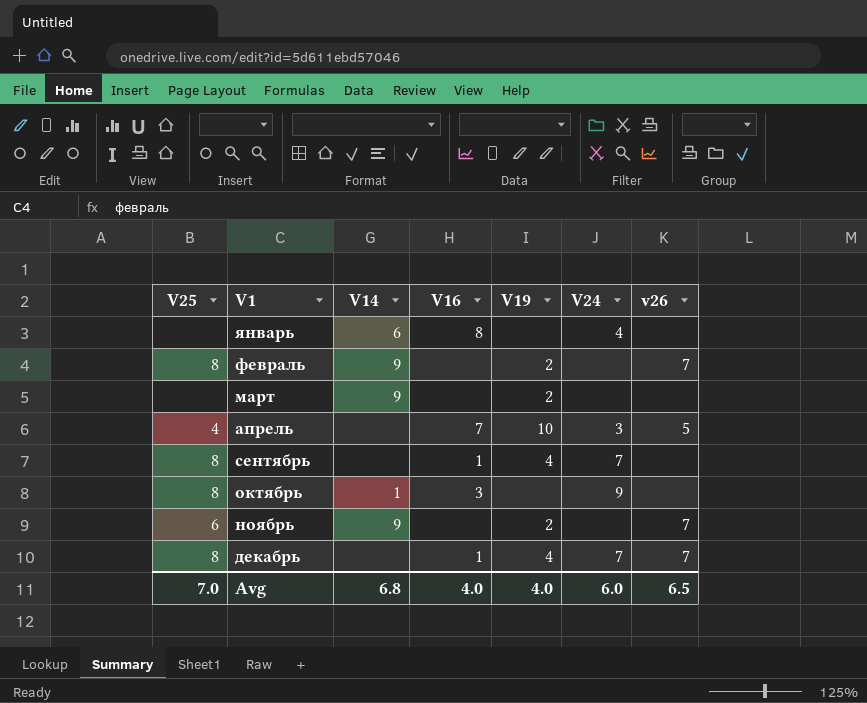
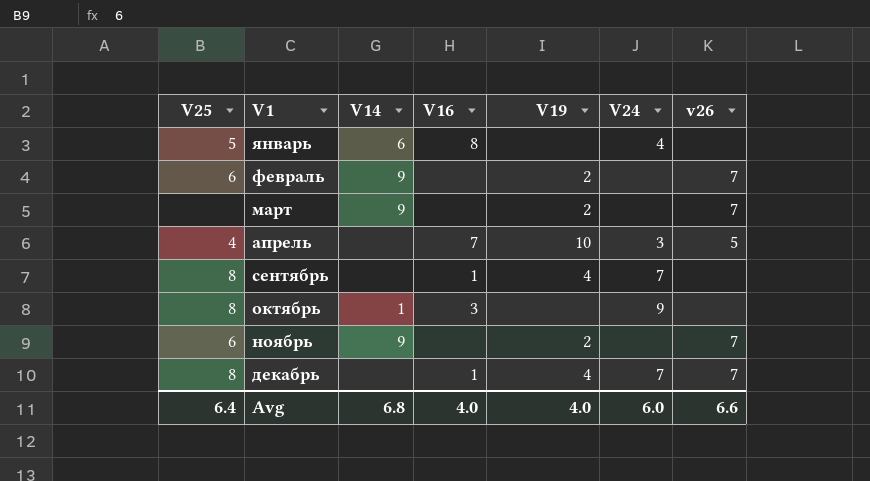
январь | V25: none -> 5
февраль | V25: 8 -> 6
март | v26: none -> 7
Avg | V25: 7.0 -> 6.4
Avg | v26: 6.5 -> 6.6

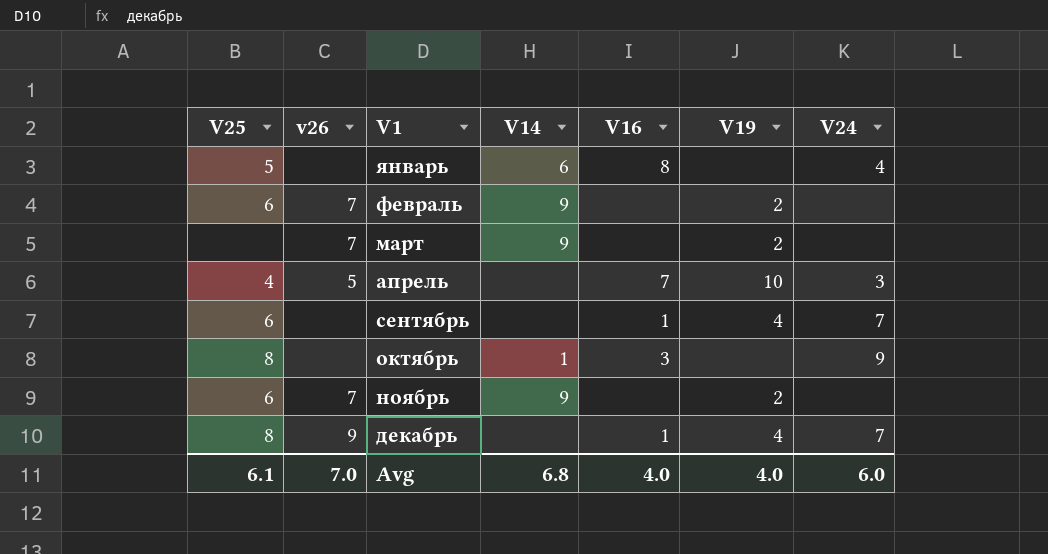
column v26 | position: 7 -> 2
сентябрь | V25: 8 -> 6
декабрь | v26: 7 -> 9
Avg | V25: 6.4 -> 6.1
Avg | v26: 6.6 -> 7.0

